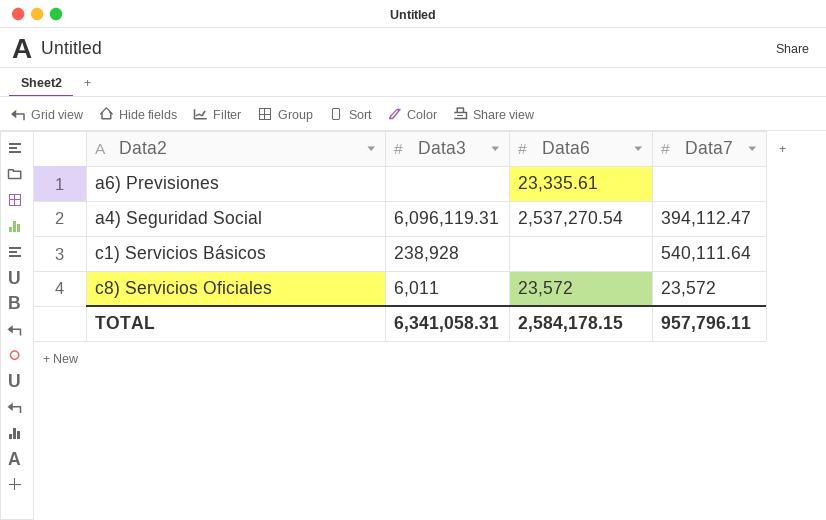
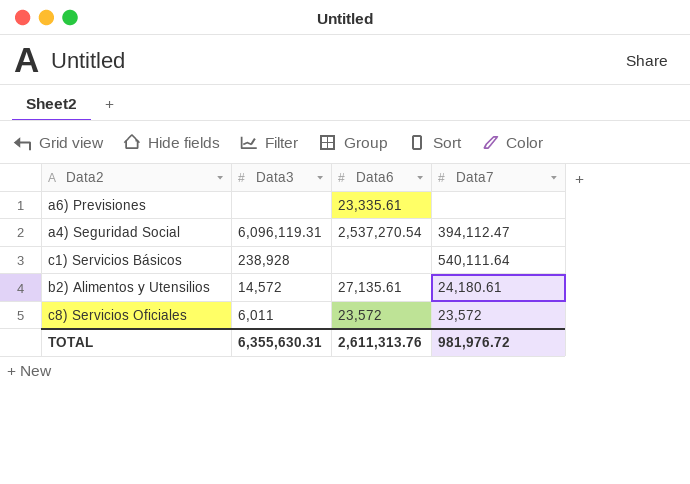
row b2) Alimentos y Utensilios: none -> 14,572 | 27,135.61 | 24,180.61
TOTAL | Data3: 6,341,058.31 -> 6,355,630.31
TOTAL | Data6: 2,584,178.15 -> 2,611,313.76
TOTAL | Data7: 957,796.11 -> 981,976.72

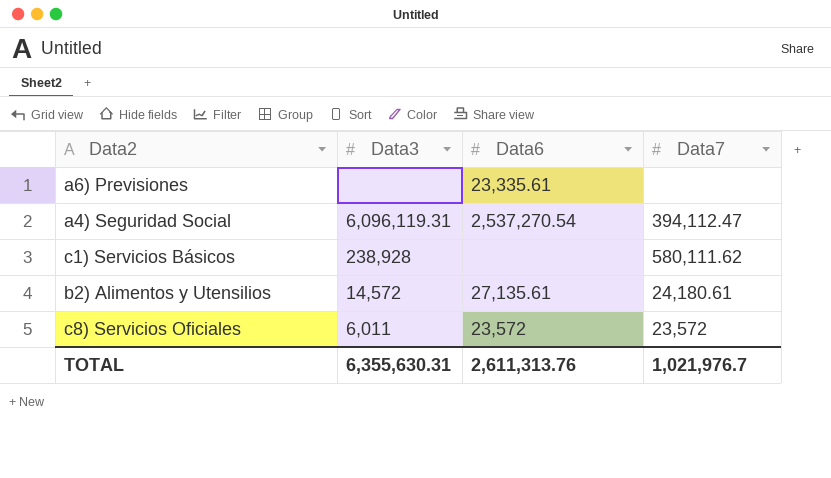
c1) Servicios Básicos | Data7: 540,111.64 -> 580,111.62
TOTAL | Data7: 981,976.72 -> 1,021,976.7

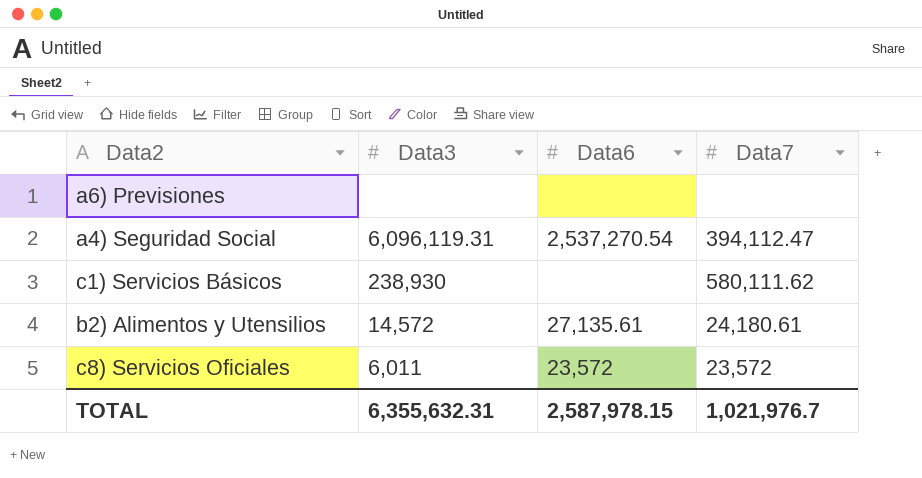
a6) Previsiones | Data6: 23,335.61 -> none
c1) Servicios Básicos | Data3: 238,928 -> 238,930
TOTAL | Data3: 6,355,630.31 -> 6,355,632.31
TOTAL | Data6: 2,611,313.76 -> 2,587,978.15

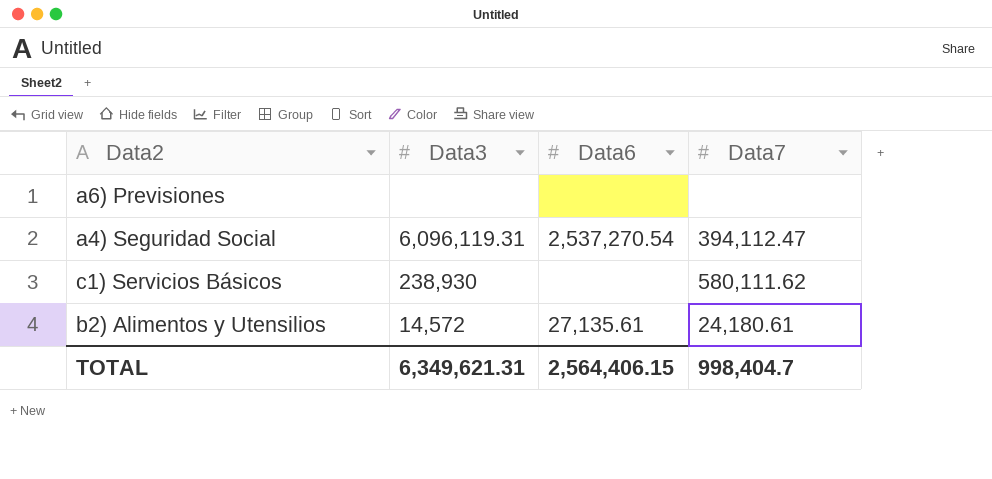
row c8) Servicios Oficiales: 6,011 | 23,572 | 23,572 -> none
TOTAL | Data3: 6,355,632.31 -> 6,349,621.31
TOTAL | Data6: 2,587,978.15 -> 2,564,406.15
TOTAL | Data7: 1,021,976.7 -> 998,404.7

